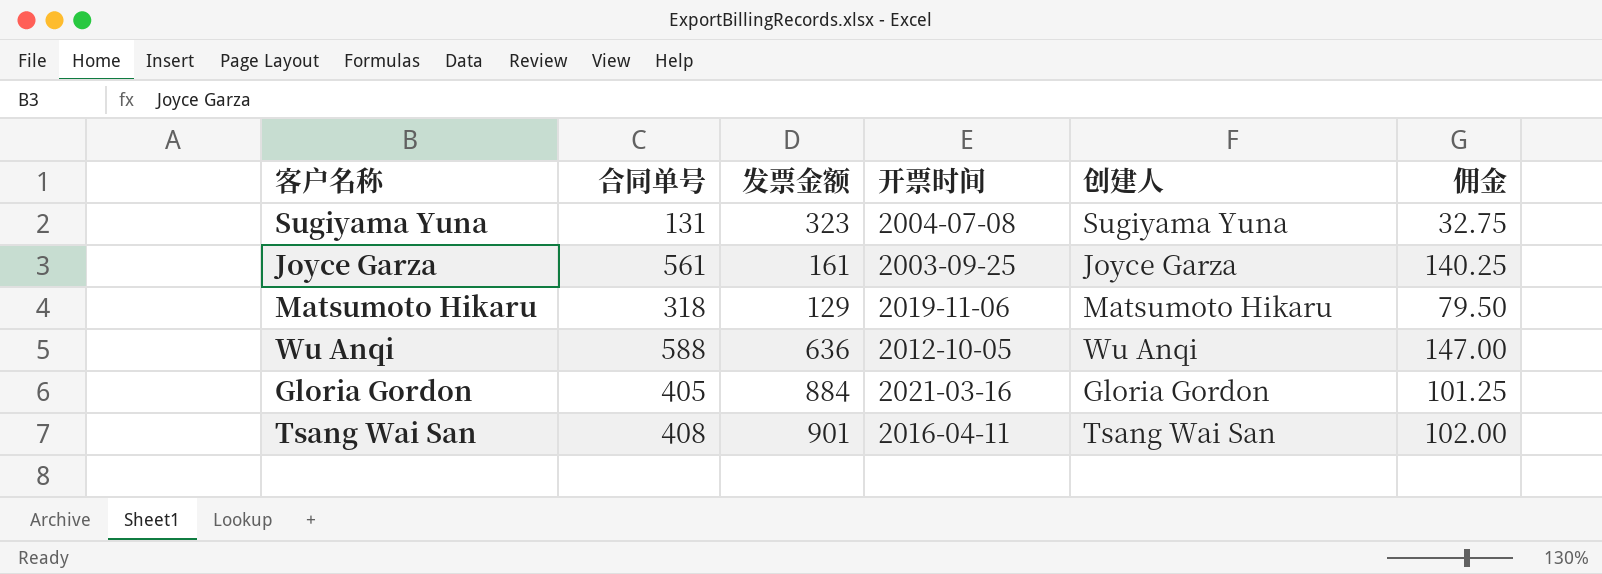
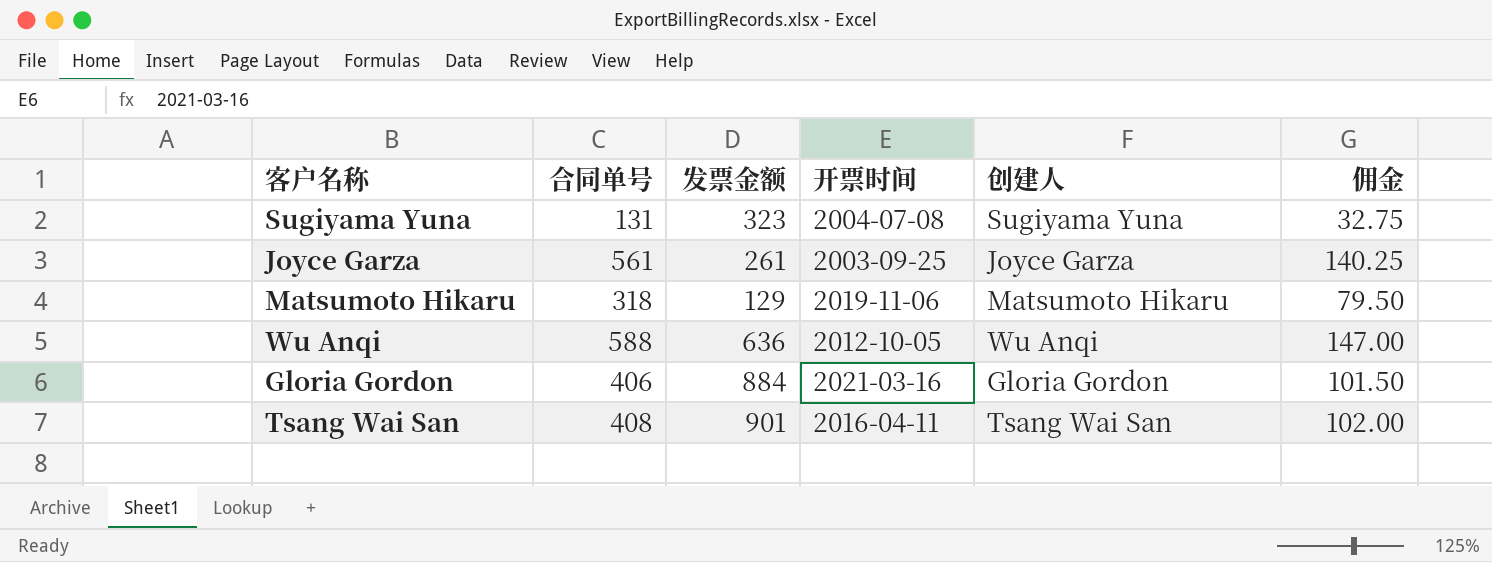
Joyce Garza | 发票金额: 161 -> 261
Gloria Gordon | 合同单号: 405 -> 406
Gloria Gordon | 佣金: 101.25 -> 101.50

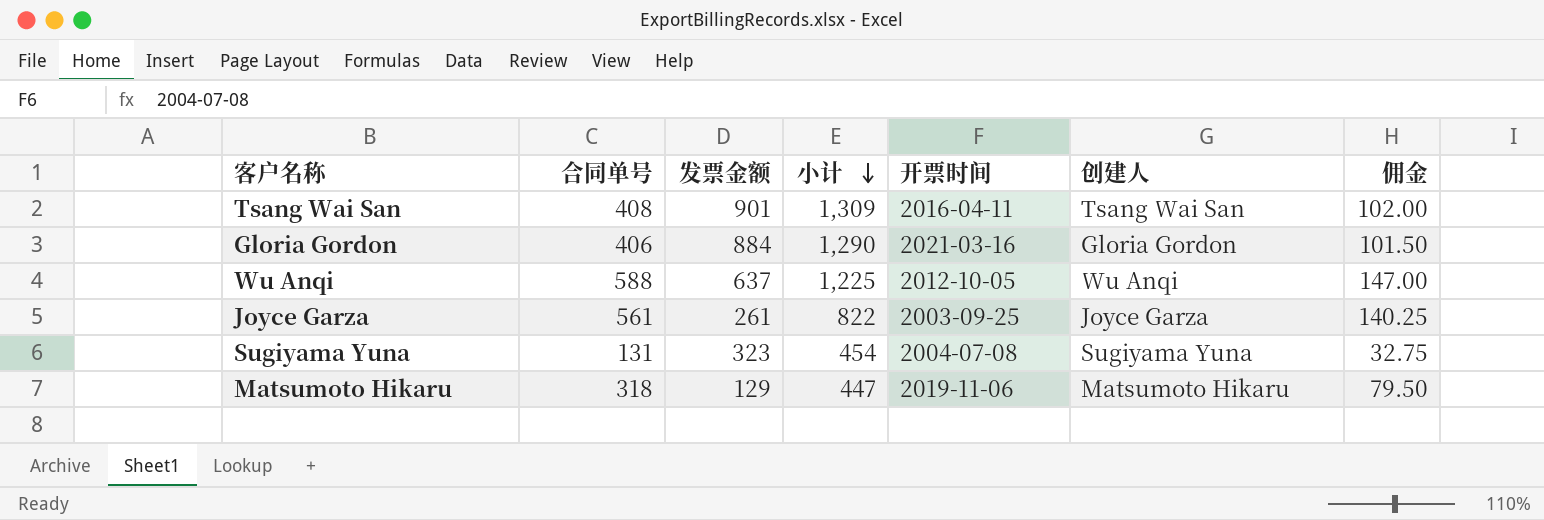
row order: none -> 小计 descending
column 小计 | formula: none -> [合同单号] + [发票金额]
Wu Anqi | 发票金额: 636 -> 637

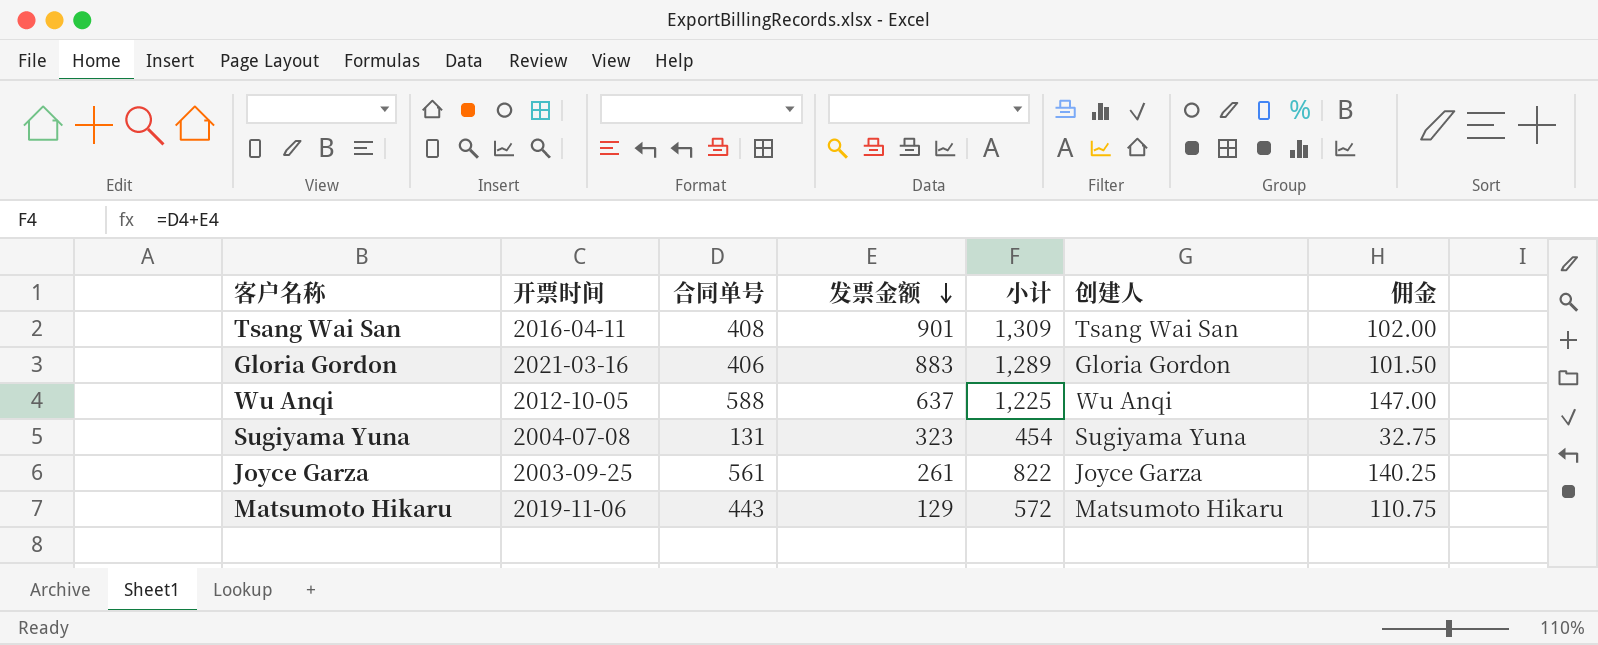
row order: 小计 descending -> 发票金额 descending
column 开票时间 | position: 5 -> 2
Gloria Gordon | 发票金额: 884 -> 883
Gloria Gordon | 小计: 1,290 -> 1,289
Matsumoto Hikaru | 合同单号: 318 -> 443
Matsumoto Hikaru | 小计: 447 -> 572
Matsumoto Hikaru | 佣金: 79.50 -> 110.75

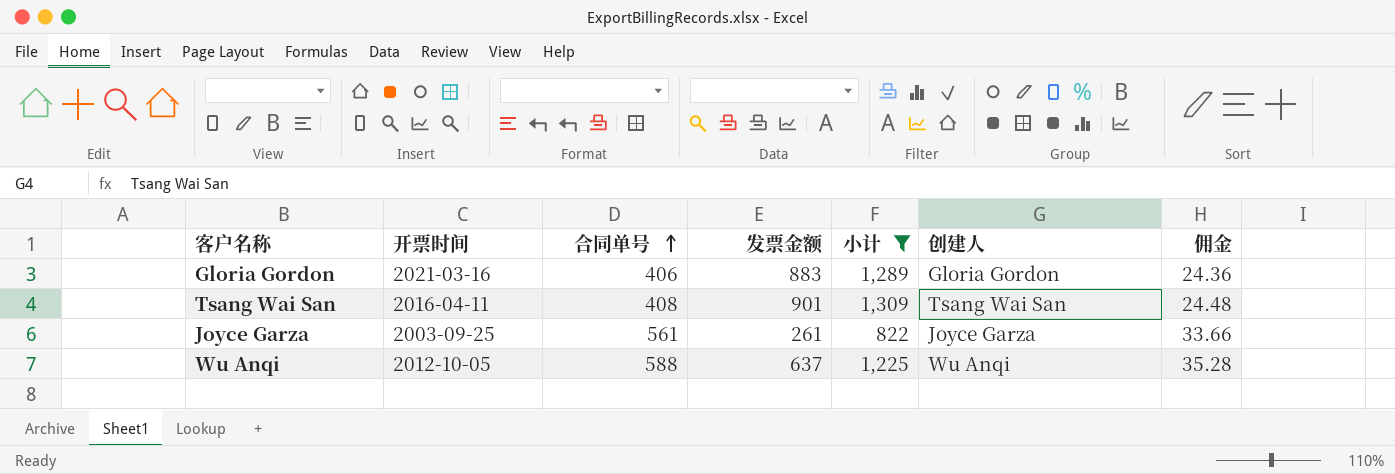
filter: none -> 小计 >= 822
row order: 发票金额 descending -> 合同单号 ascending
column 佣金 | formula: [合同单号] * 0.25 -> [合同单号] * 0.06

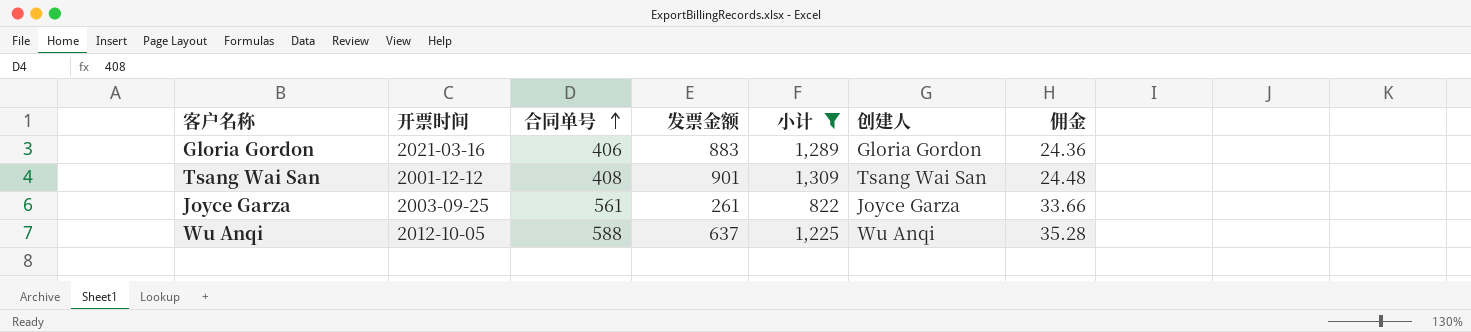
Tsang Wai San | 开票时间: 2016-04-11 -> 2001-12-12

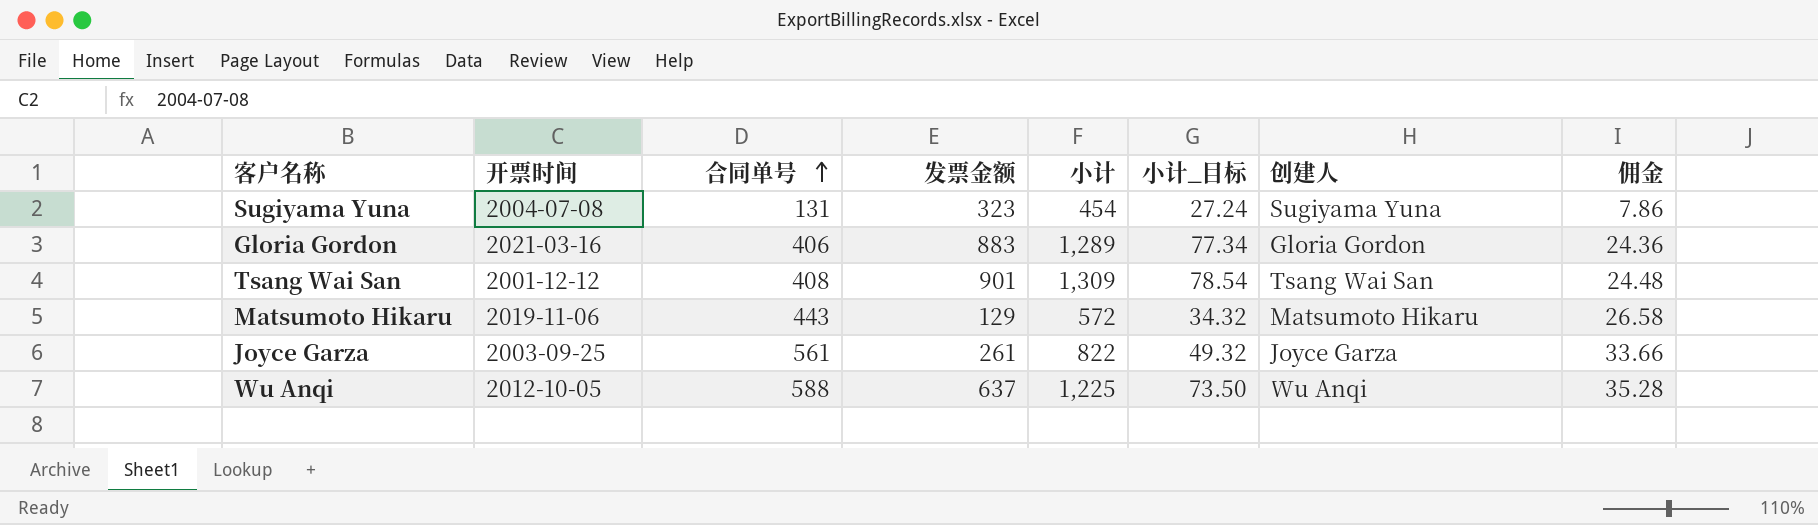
filter: 小计 >= 822 -> none
column 小计_目标 | formula: none -> [小计] * 0.06

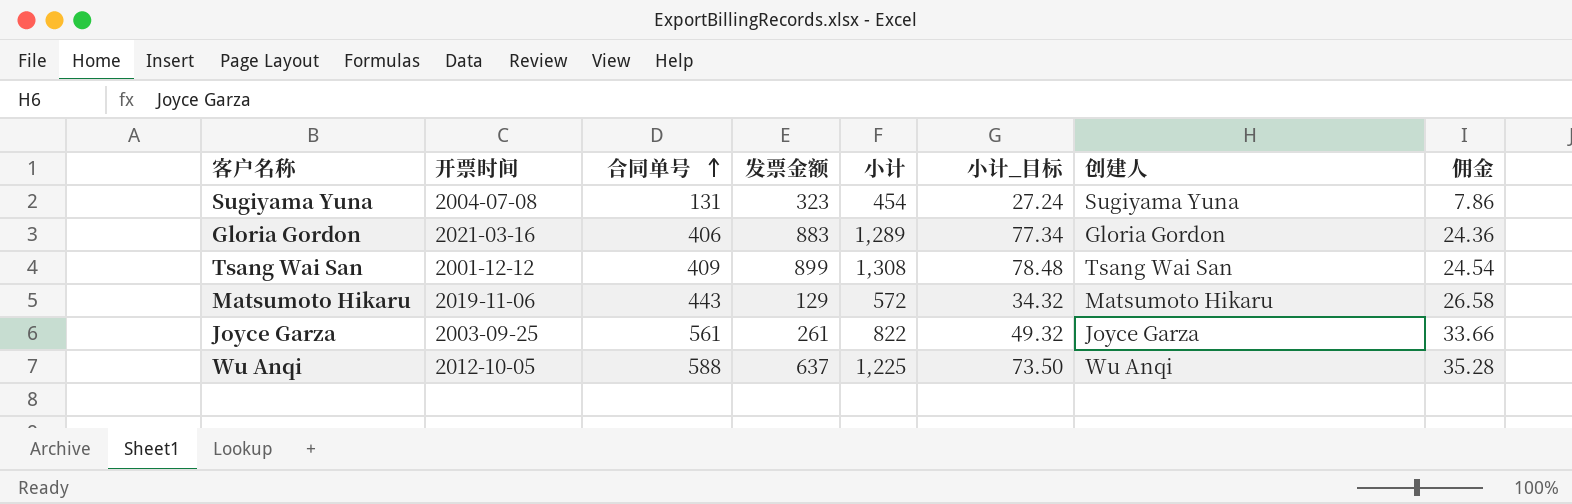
Tsang Wai San | 合同单号: 408 -> 409
Tsang Wai San | 发票金额: 901 -> 899
Tsang Wai San | 小计: 1,309 -> 1,308
Tsang Wai San | 小计_目标: 78.54 -> 78.48
Tsang Wai San | 佣金: 24.48 -> 24.54

